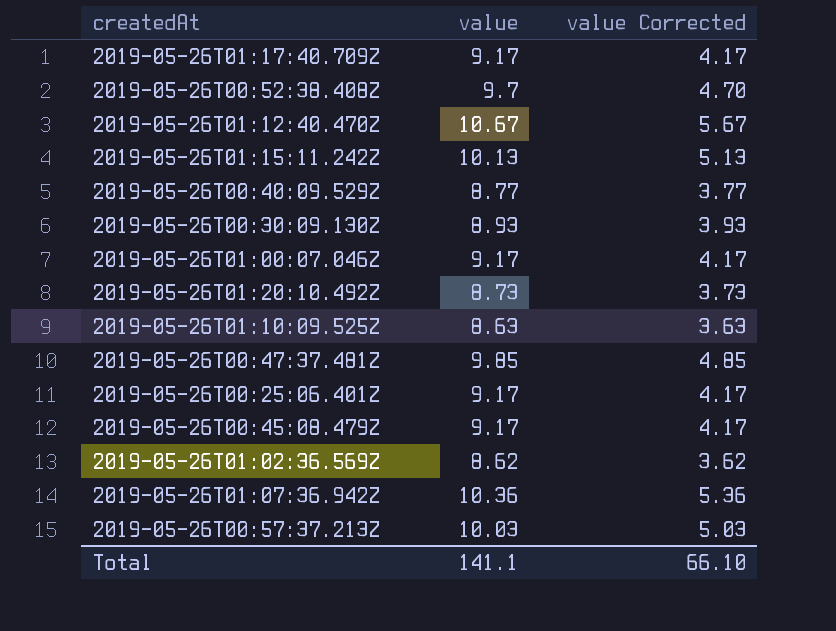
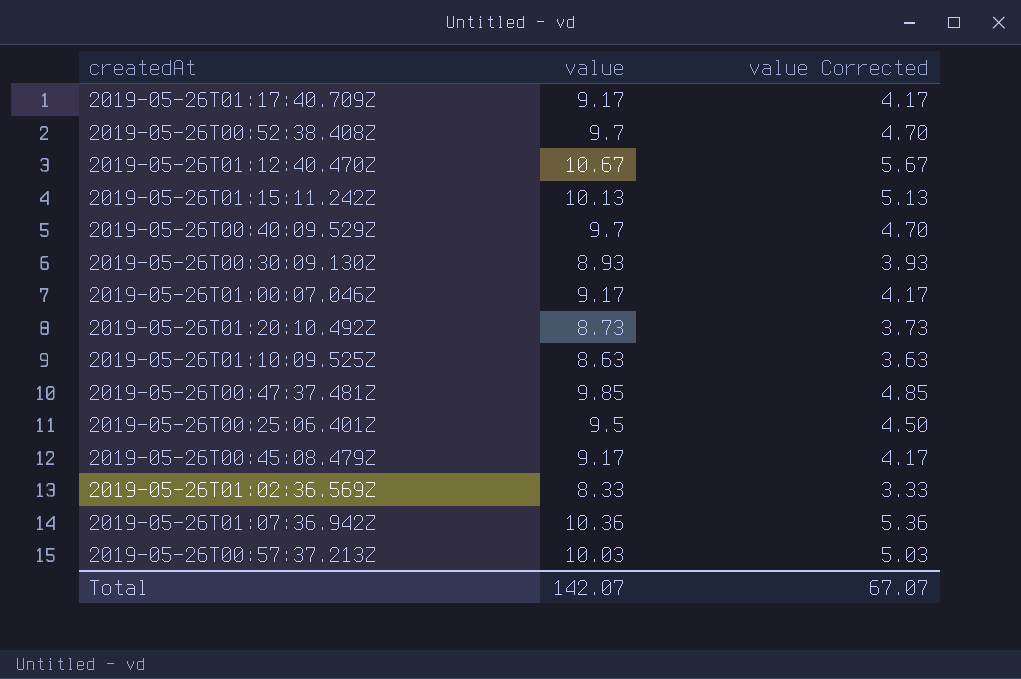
2019-05-26T00:40:09.529Z | value: 8.77 -> 9.7
2019-05-26T00:40:09.529Z | value Corrected: 3.77 -> 4.70
2019-05-26T00:25:06.401Z | value: 9.17 -> 9.5
2019-05-26T00:25:06.401Z | value Corrected: 4.17 -> 4.50
2019-05-26T01:02:36.569Z | value: 8.62 -> 8.33
2019-05-26T01:02:36.569Z | value Corrected: 3.62 -> 3.33
Total | value: 141.1 -> 142.07
Total | value Corrected: 66.10 -> 67.07

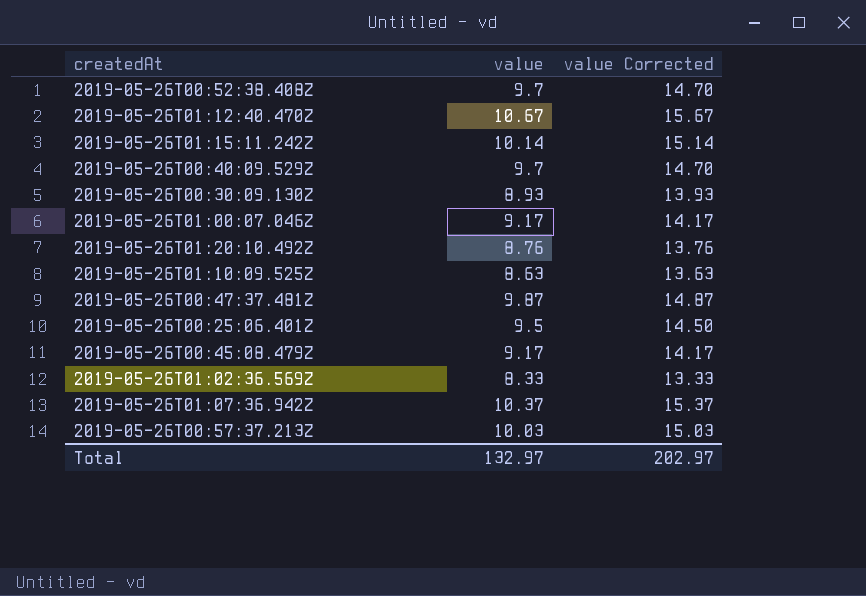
column value Corrected | formula: [value] - 5 -> [value] + 5
row 2019-05-26T01:17:40.709Z: 9.17 | 4.17 -> none
2019-05-26T01:15:11.242Z | value: 10.13 -> 10.14
2019-05-26T01:20:10.492Z | value: 8.73 -> 8.76
2019-05-26T00:47:37.481Z | value: 9.85 -> 9.87
2019-05-26T01:07:36.942Z | value: 10.36 -> 10.37
Total | value: 142.07 -> 132.97
Total | value Corrected: 67.07 -> 202.97

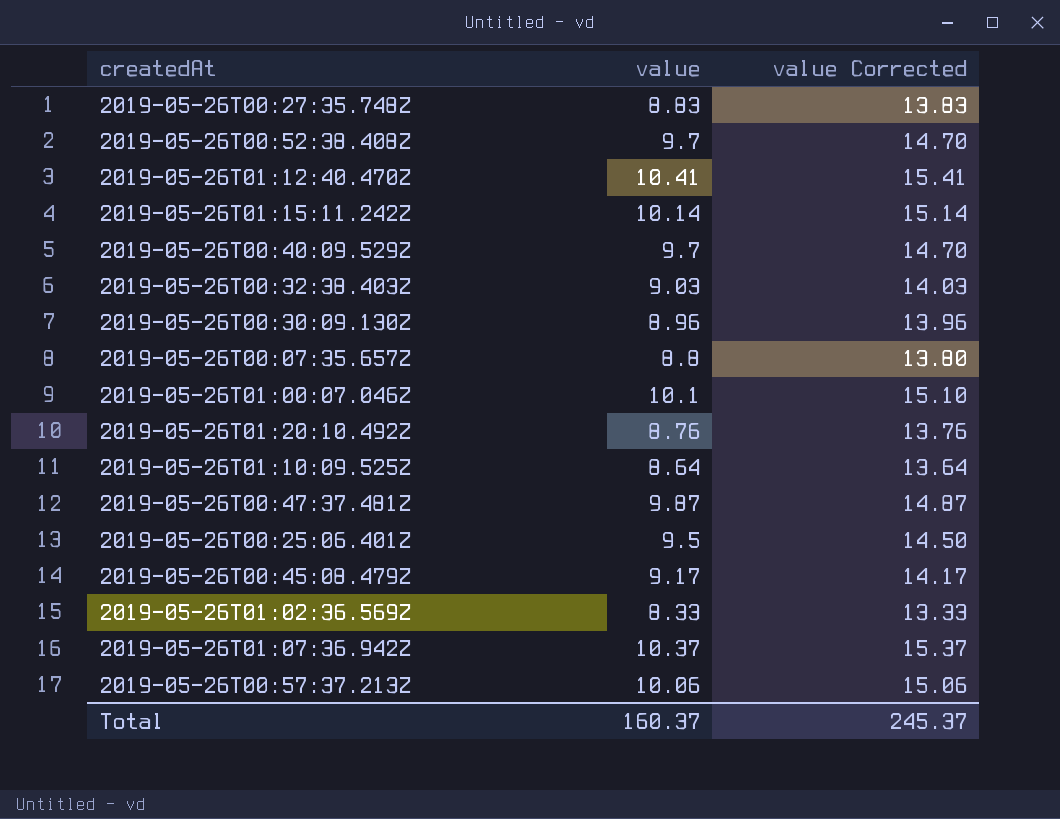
row 2019-05-26T00:27:35.748Z: none -> 8.83 | 13.83
2019-05-26T01:12:40.470Z | value: 10.67 -> 10.41
2019-05-26T01:12:40.470Z | value Corrected: 15.67 -> 15.41
row 2019-05-26T00:32:38.403Z: none -> 9.03 | 14.03
2019-05-26T00:30:09.130Z | value: 8.93 -> 8.96
2019-05-26T00:30:09.130Z | value Corrected: 13.93 -> 13.96
row 2019-05-26T00:07:35.657Z: none -> 8.8 | 13.80
2019-05-26T01:00:07.046Z | value: 9.17 -> 10.1
2019-05-26T01:00:07.046Z | value Corrected: 14.17 -> 15.10
2019-05-26T01:10:09.525Z | value: 8.63 -> 8.64
2019-05-26T01:10:09.525Z | value Corrected: 13.63 -> 13.64
2019-05-26T00:57:37.213Z | value: 10.03 -> 10.06
2019-05-26T00:57:37.213Z | value Corrected: 15.03 -> 15.06
Total | value: 132.97 -> 160.37
Total | value Corrected: 202.97 -> 245.37

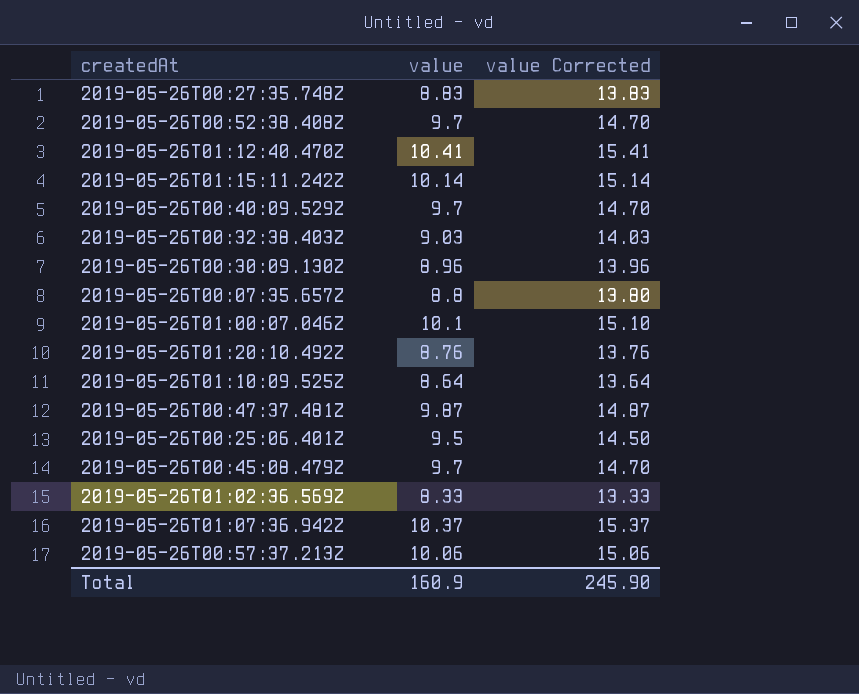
2019-05-26T00:45:08.479Z | value: 9.17 -> 9.7
2019-05-26T00:45:08.479Z | value Corrected: 14.17 -> 14.70
Total | value: 160.37 -> 160.9
Total | value Corrected: 245.37 -> 245.90

